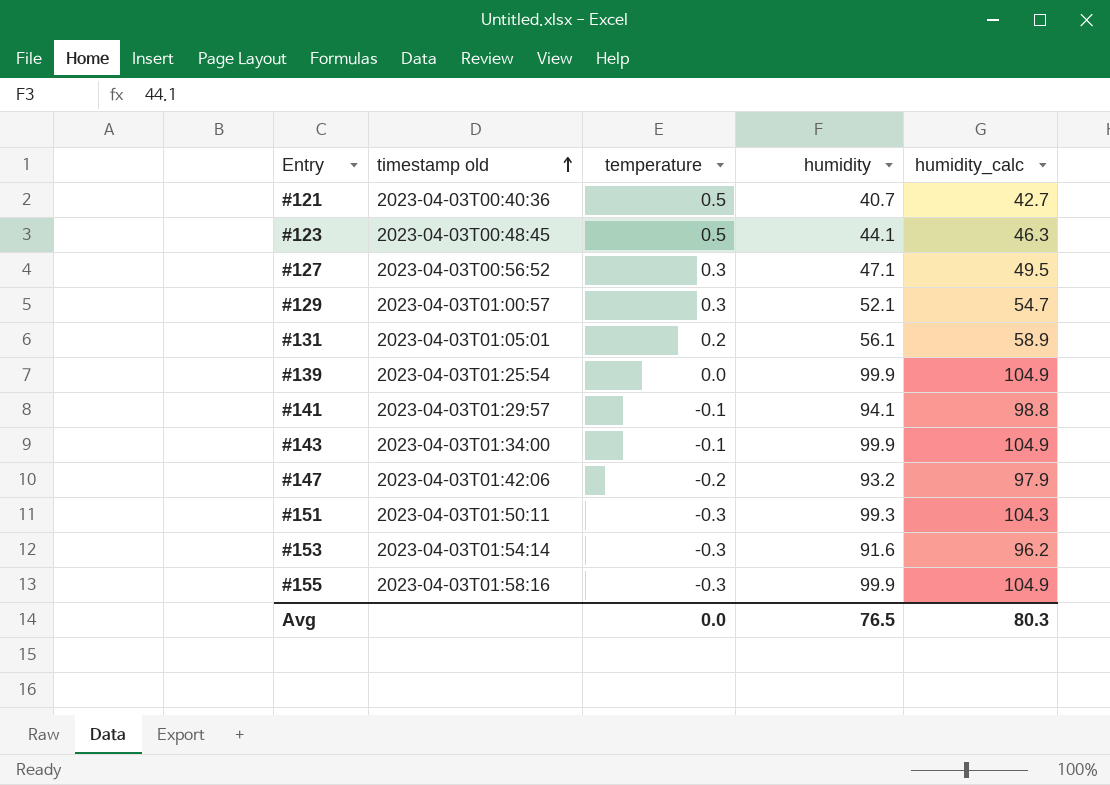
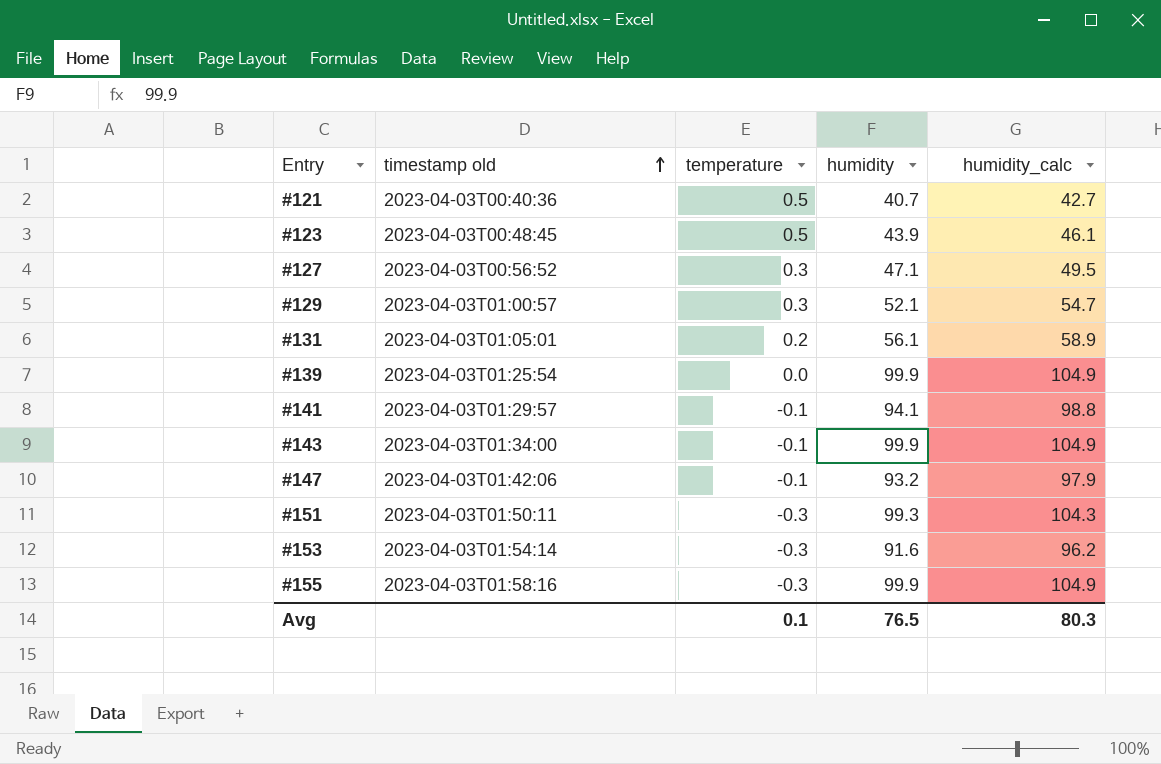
#123 | humidity: 44.1 -> 43.9
#123 | humidity_calc: 46.3 -> 46.1
#147 | temperature: -0.2 -> -0.1
Avg | temperature: 0.0 -> 0.1

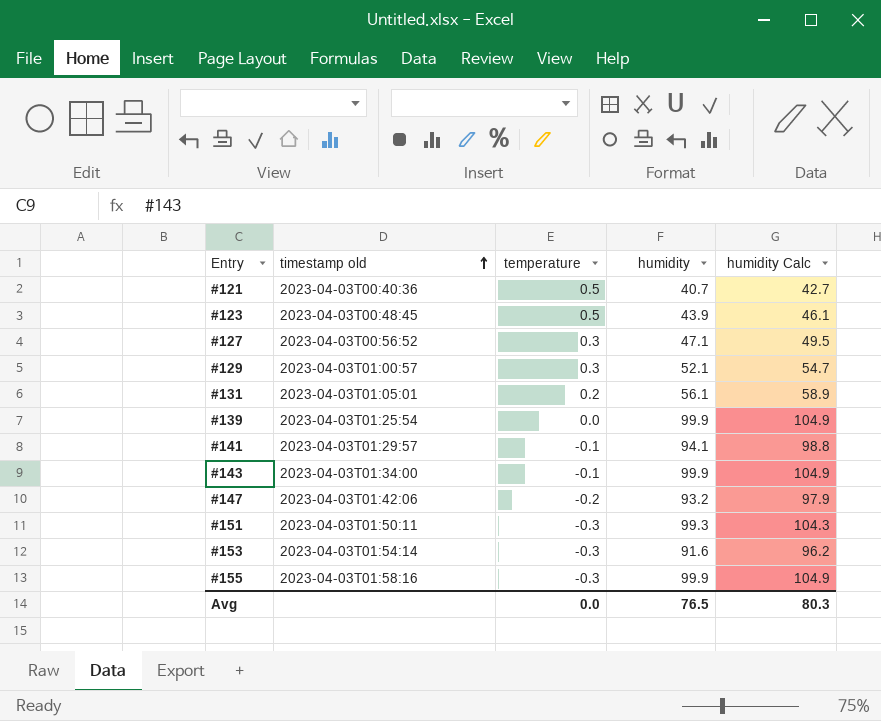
column name: humidity_calc -> humidity Calc
#147 | temperature: -0.1 -> -0.2
Avg | temperature: 0.1 -> 0.0

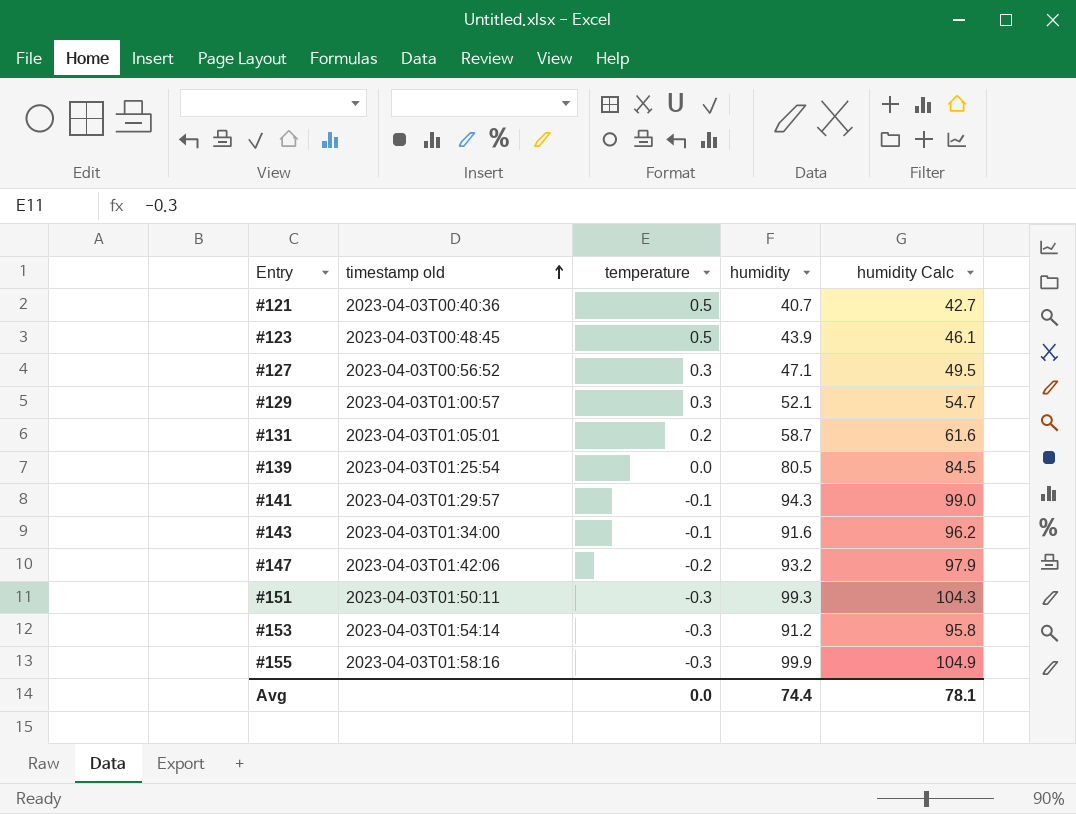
#131 | humidity: 56.1 -> 58.7
#131 | humidity Calc: 58.9 -> 61.6
#139 | humidity: 99.9 -> 80.5
#139 | humidity Calc: 104.9 -> 84.5
#141 | humidity: 94.1 -> 94.3
#141 | humidity Calc: 98.8 -> 99.0
#143 | humidity: 99.9 -> 91.6
#143 | humidity Calc: 104.9 -> 96.2
#153 | humidity: 91.6 -> 91.2
#153 | humidity Calc: 96.2 -> 95.8
Avg | humidity: 76.5 -> 74.4
Avg | humidity Calc: 80.3 -> 78.1

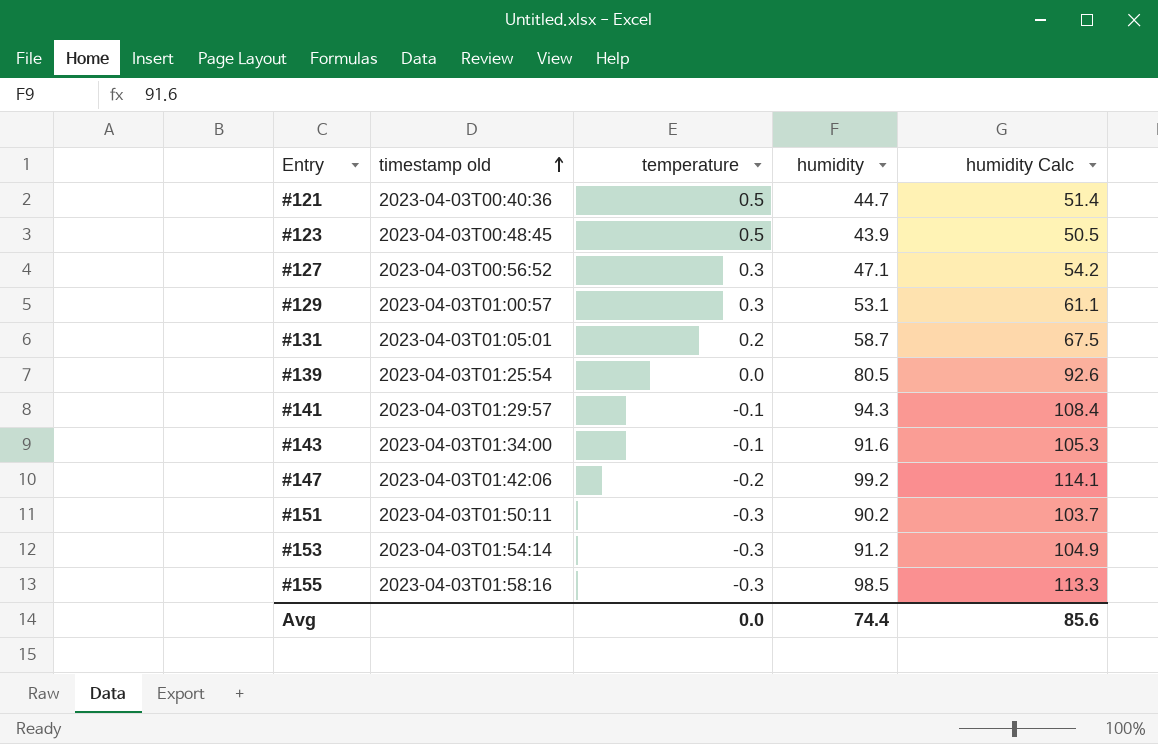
column humidity Calc | formula: [humidity] * 1.05 -> [humidity] * 1.15
#121 | humidity: 40.7 -> 44.7
#129 | humidity: 52.1 -> 53.1
#147 | humidity: 93.2 -> 99.2
#151 | humidity: 99.3 -> 90.2
#155 | humidity: 99.9 -> 98.5
Avg | humidity Calc: 78.1 -> 85.6

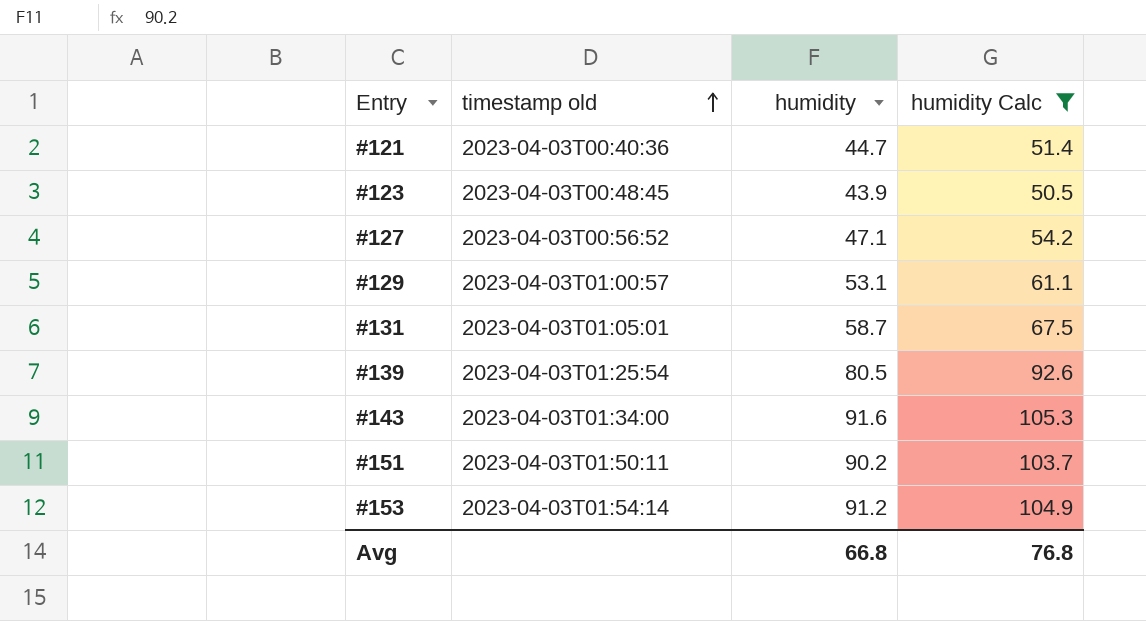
filter: none -> humidity Calc <= 105.3
column temperature | position: 3 -> none
Avg | humidity: 74.4 -> 66.8
Avg | humidity Calc: 85.6 -> 76.8

